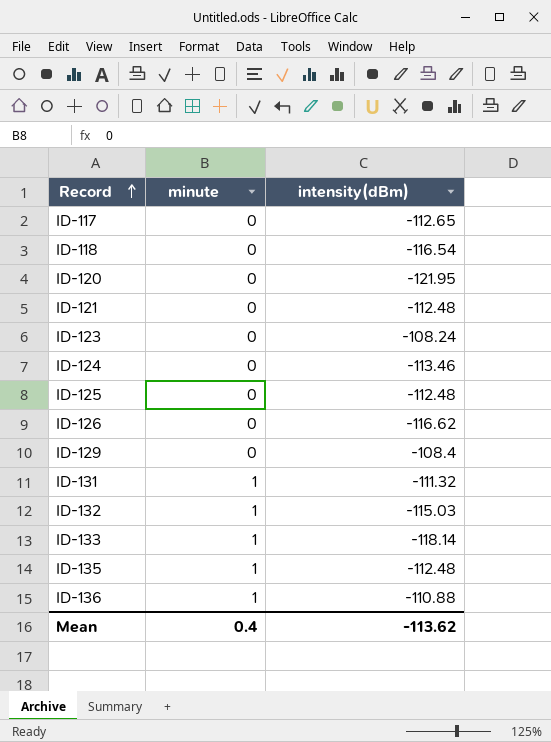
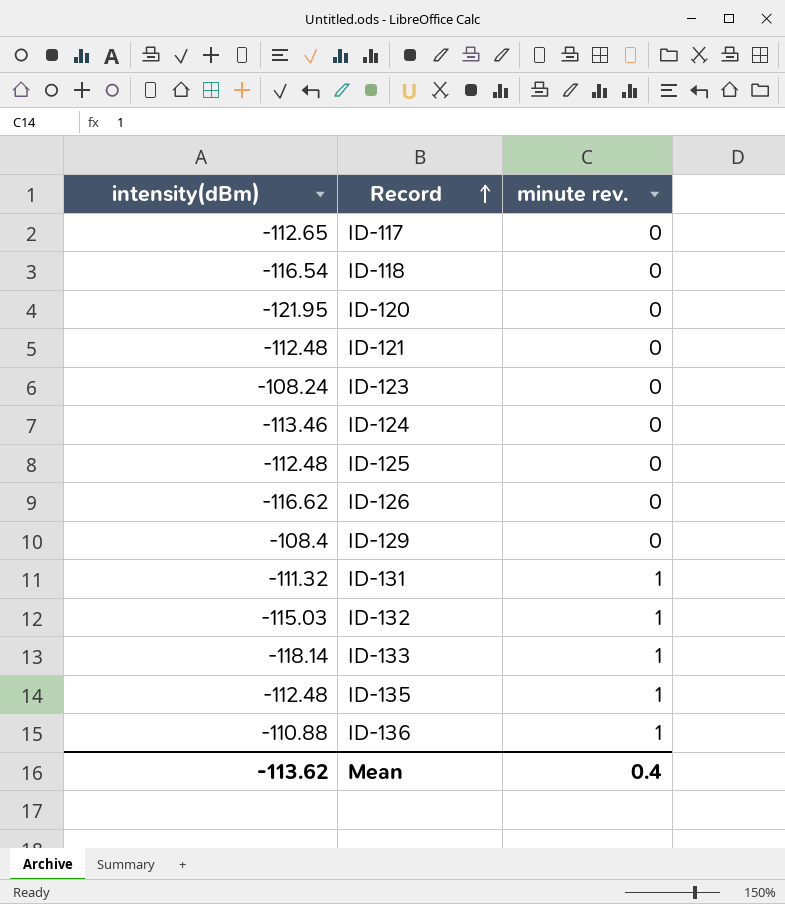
column intensity(dBm) | position: 3 -> 1
column name: minute -> minute rev.

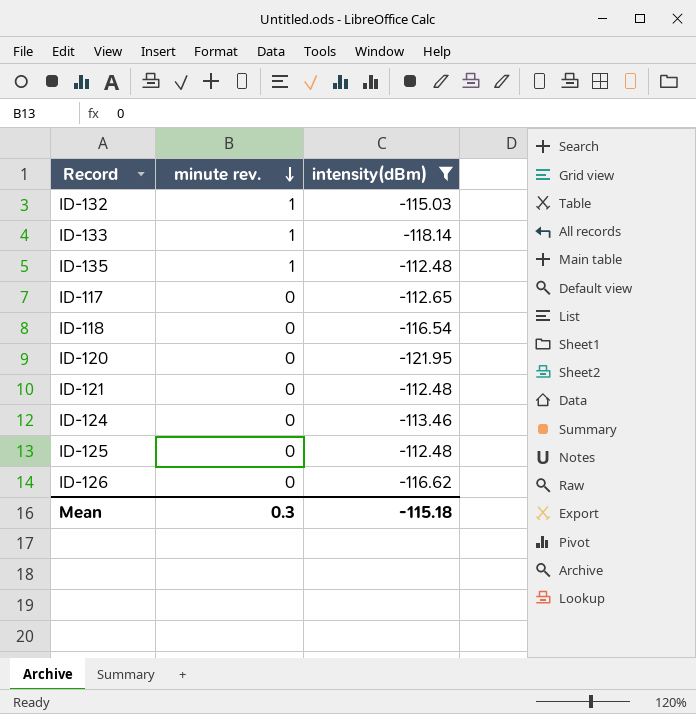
filter: none -> intensity(dBm) <= -112.48
row order: Record ascending -> minute rev. descending
column intensity(dBm) | position: 1 -> 3
Mean | minute rev.: 0.4 -> 0.3
Mean | intensity(dBm): -113.62 -> -115.18

